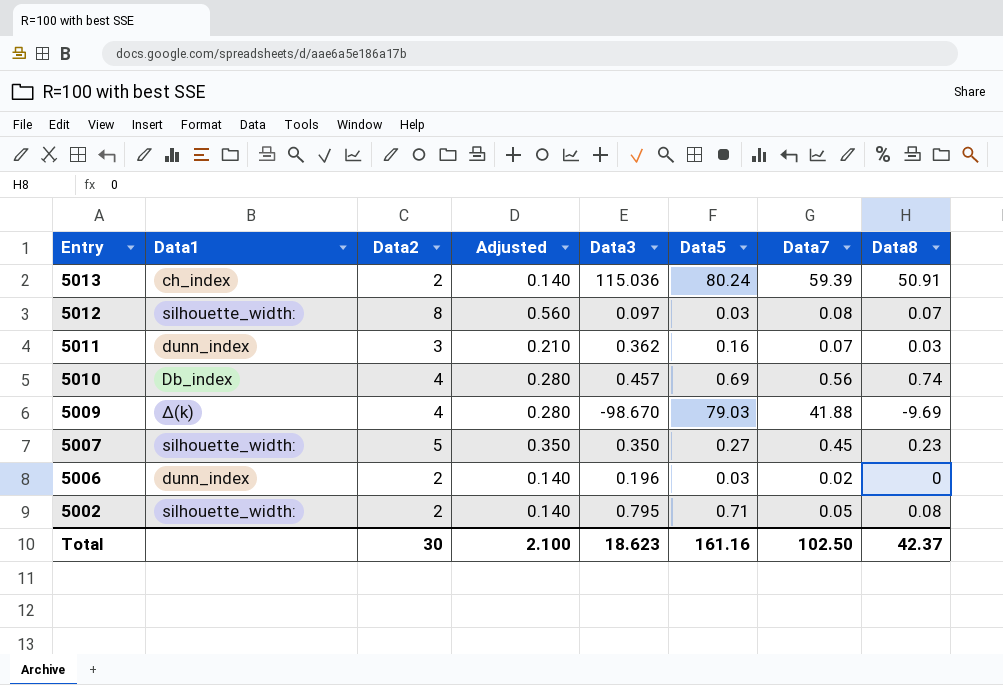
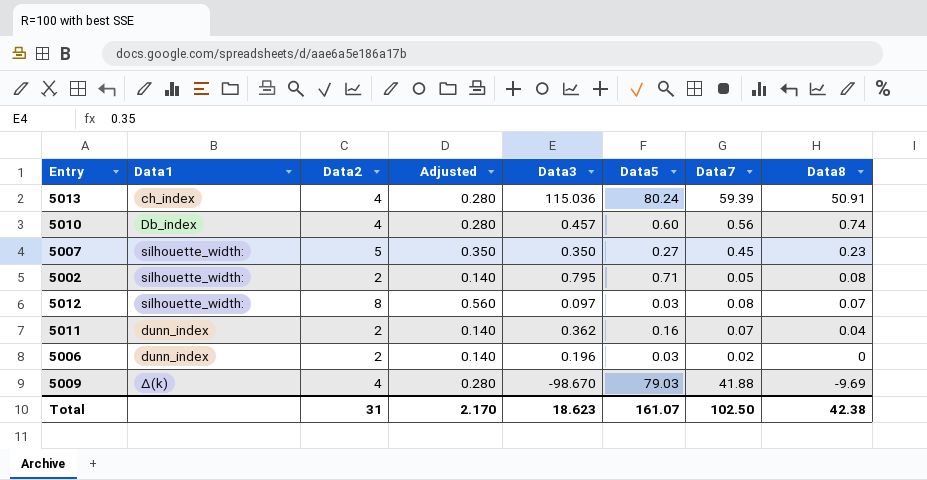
row order: Entry descending -> Data8 descending
5013 | Data2: 2 -> 4
5013 | Adjusted: 0.140 -> 0.280
5010 | Data5: 0.69 -> 0.60
5011 | Data2: 3 -> 2
5011 | Adjusted: 0.210 -> 0.140
5011 | Data8: 0.03 -> 0.04
Total | Data2: 30 -> 31
Total | Adjusted: 2.100 -> 2.170
Total | Data5: 161.16 -> 161.07
Total | Data8: 42.37 -> 42.38

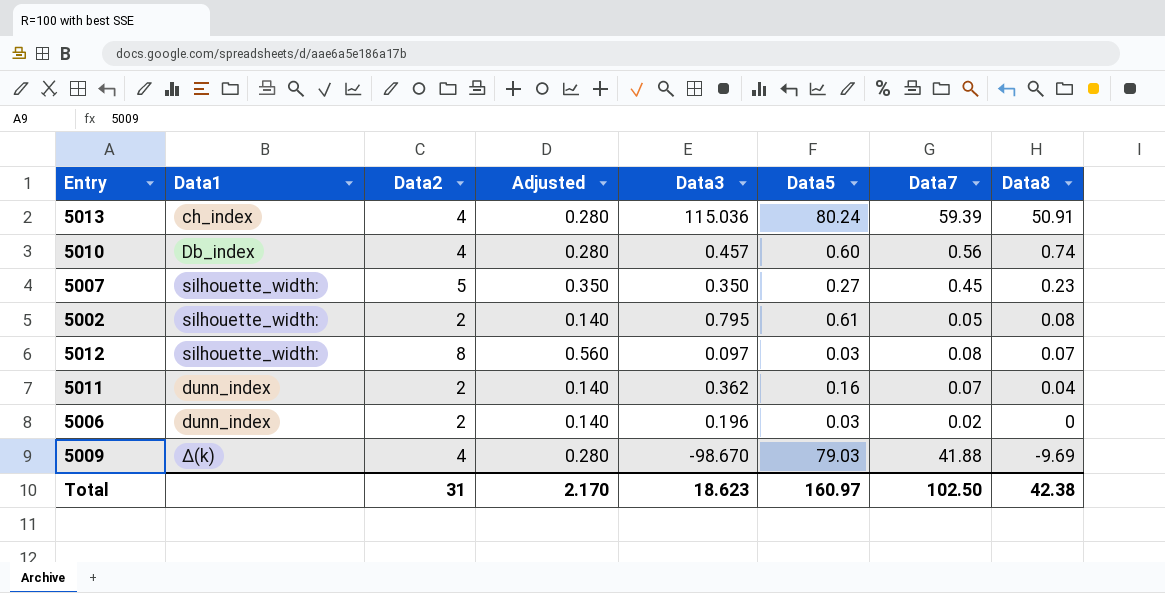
5002 | Data5: 0.71 -> 0.61
Total | Data5: 161.07 -> 160.97

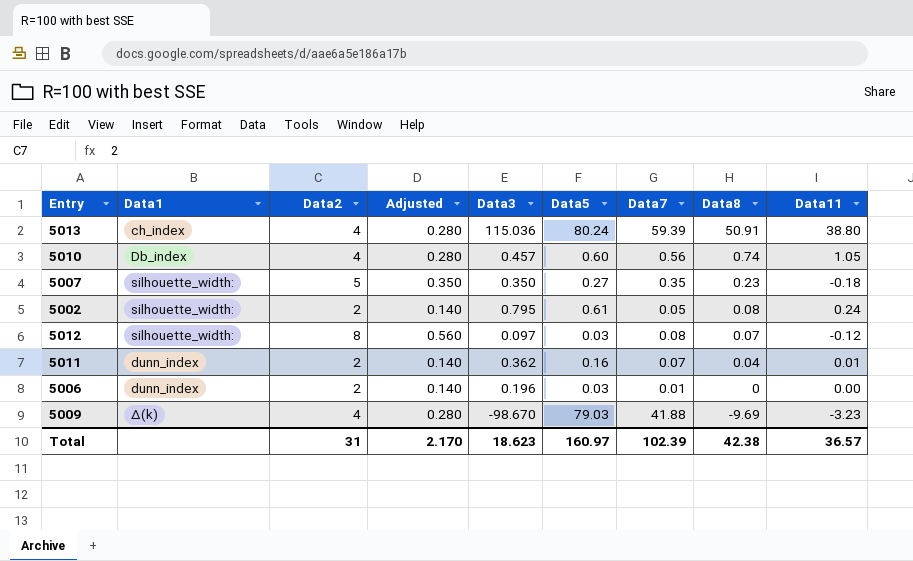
column Data11 | position: none -> 9
5007 | Data7: 0.45 -> 0.35
5006 | Data7: 0.02 -> 0.01
Total | Data7: 102.50 -> 102.39

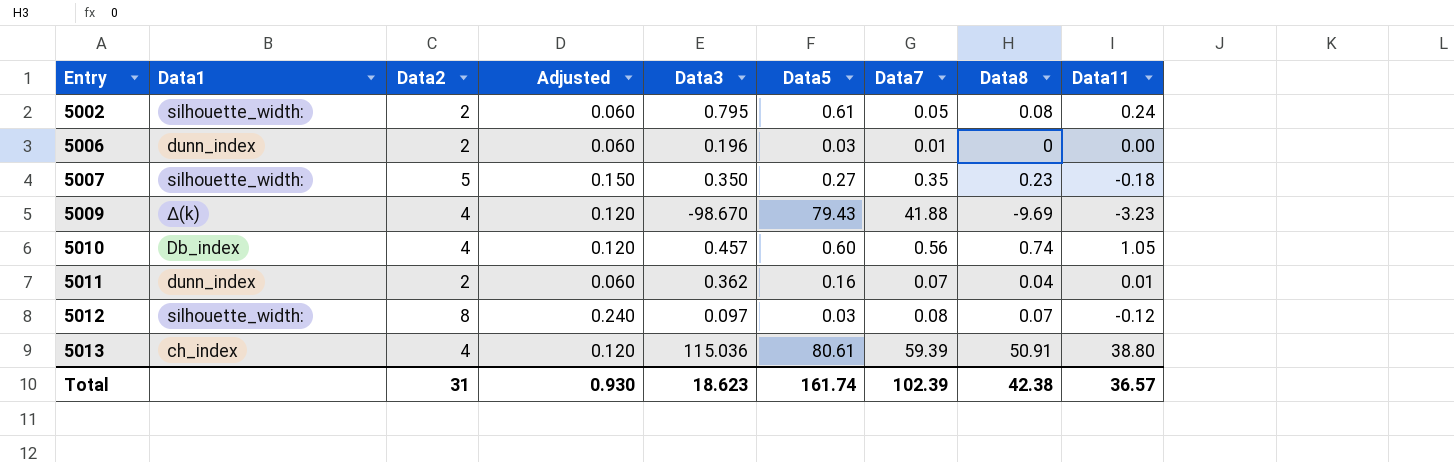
row order: Data8 descending -> Entry ascending
column Adjusted | formula: [Data2] * 0.07 -> [Data2] * 0.03
5009 | Data5: 79.03 -> 79.43
5013 | Data5: 80.24 -> 80.61
Total | Adjusted: 2.170 -> 0.930
Total | Data5: 160.97 -> 161.74

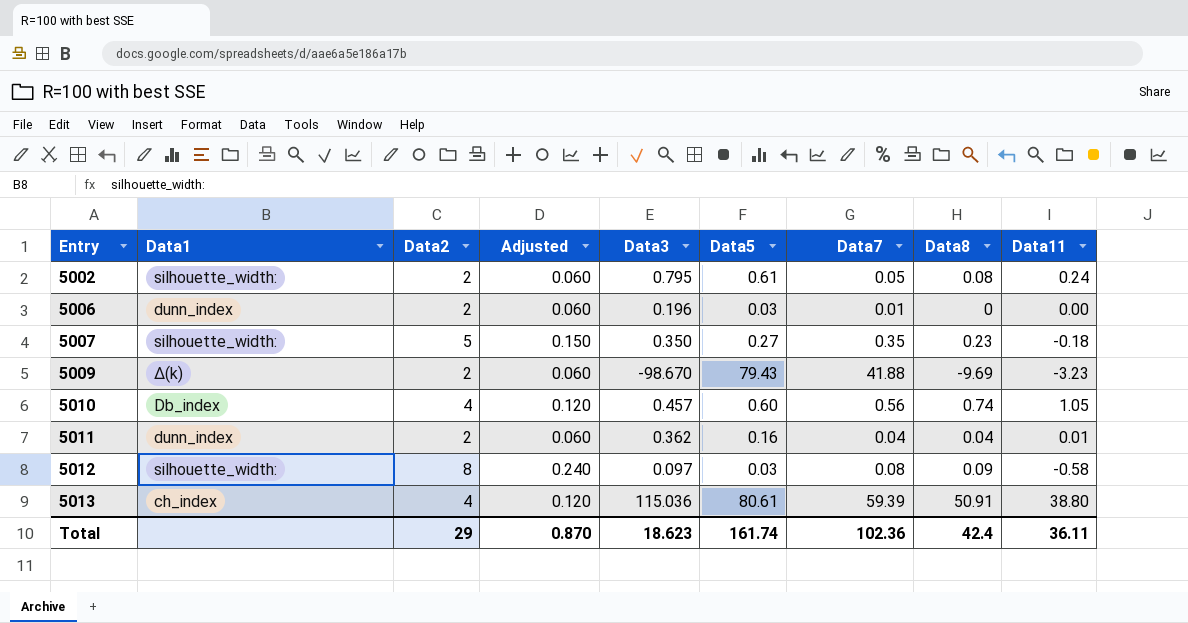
5009 | Data2: 4 -> 2
5009 | Adjusted: 0.120 -> 0.060
5011 | Data7: 0.07 -> 0.04
5012 | Data8: 0.07 -> 0.09
5012 | Data11: -0.12 -> -0.58
Total | Data2: 31 -> 29
Total | Adjusted: 0.930 -> 0.870
Total | Data7: 102.39 -> 102.36
Total | Data8: 42.38 -> 42.4
Total | Data11: 36.57 -> 36.11

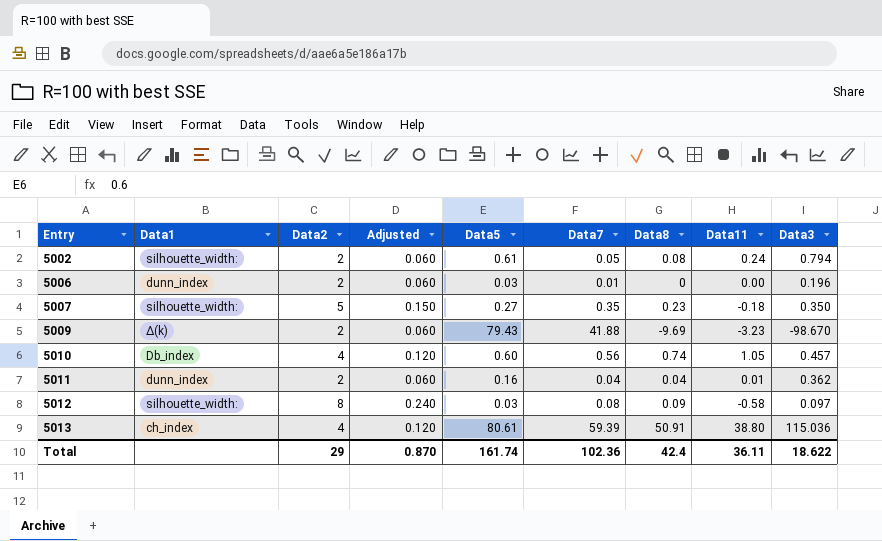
column Data3 | position: 5 -> 9
5002 | Data3: 0.795 -> 0.794
Total | Data3: 18.623 -> 18.622

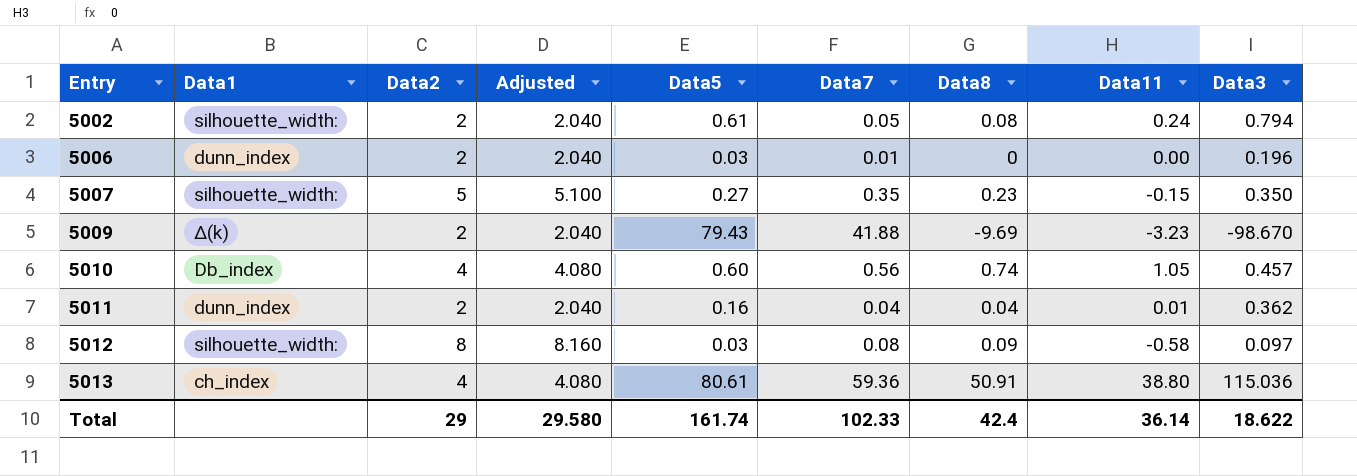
column Adjusted | formula: [Data2] * 0.03 -> [Data2] * 1.02
5007 | Data11: -0.18 -> -0.15
5013 | Data7: 59.39 -> 59.36
Total | Adjusted: 0.870 -> 29.580
Total | Data7: 102.36 -> 102.33
Total | Data11: 36.11 -> 36.14

